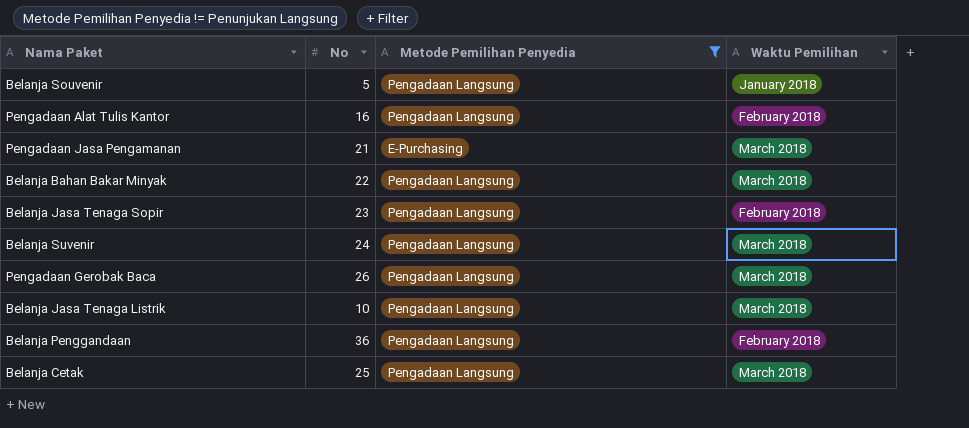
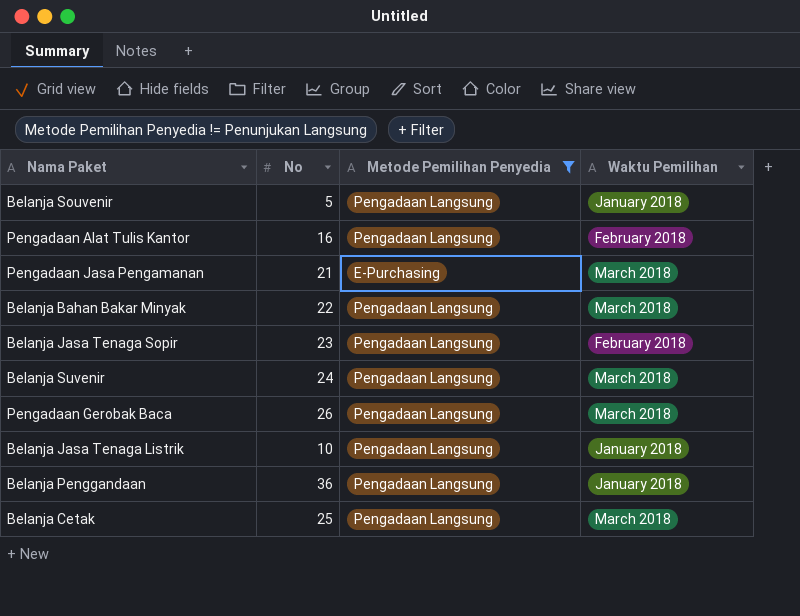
Belanja Jasa Tenaga Listrik | Waktu Pemilihan: March 2018 -> January 2018
Belanja Penggandaan | Waktu Pemilihan: February 2018 -> January 2018

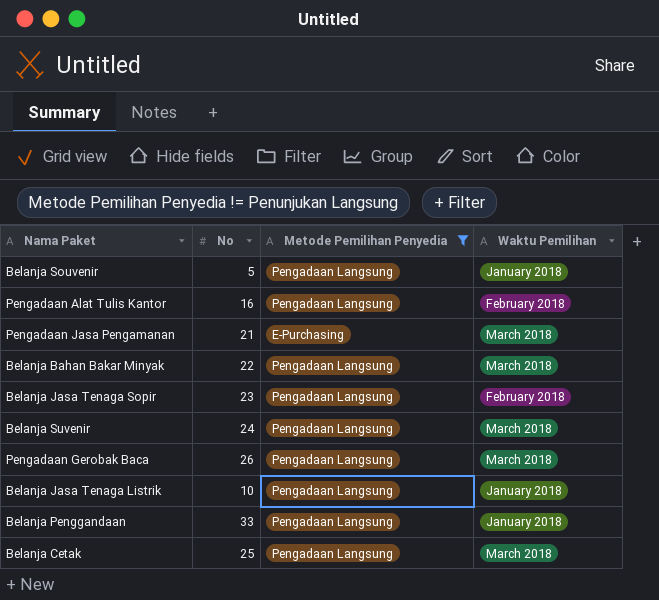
Belanja Penggandaan | No: 36 -> 33

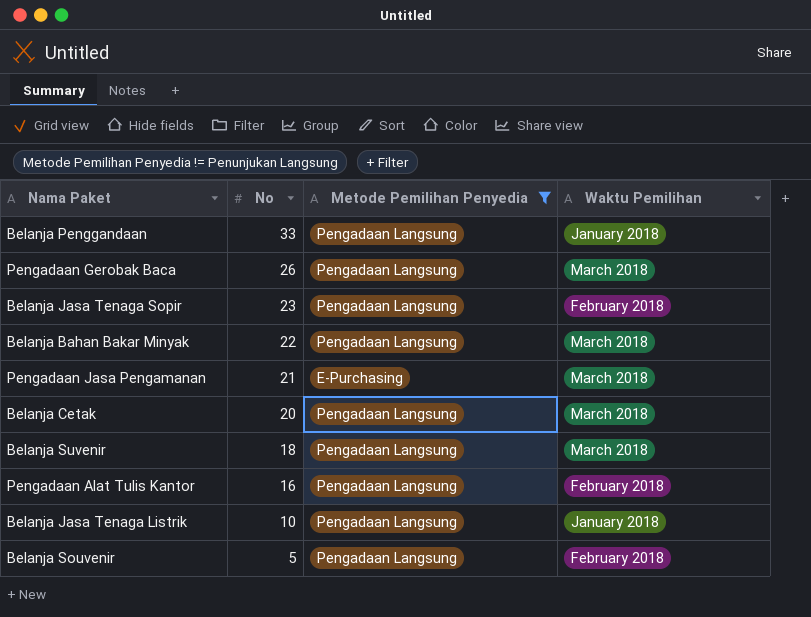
row order: none -> No descending
Belanja Cetak | No: 25 -> 20
Belanja Suvenir | No: 24 -> 18
Belanja Souvenir | Waktu Pemilihan: January 2018 -> February 2018

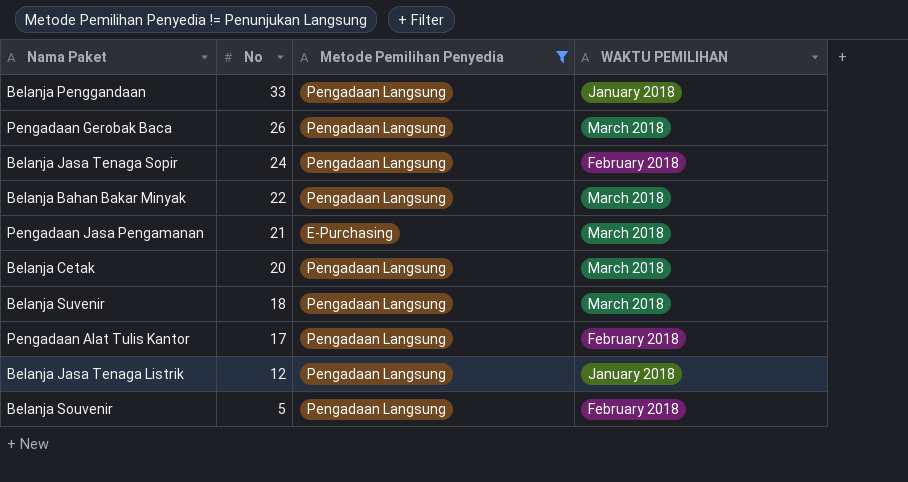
column name: Waktu Pemilihan -> WAKTU PEMILIHAN
Belanja Jasa Tenaga Sopir | No: 23 -> 24
Pengadaan Alat Tulis Kantor | No: 16 -> 17
Belanja Jasa Tenaga Listrik | No: 10 -> 12

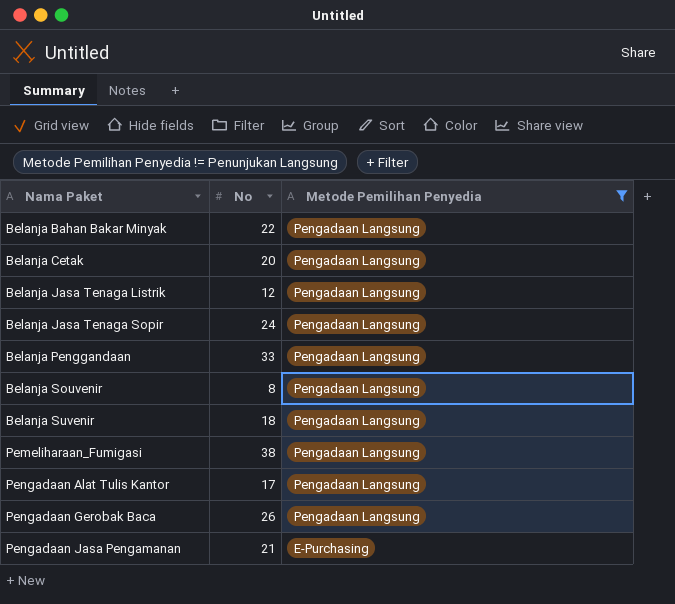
row order: No descending -> Nama Paket ascending
column WAKTU PEMILIHAN | position: 4 -> none
Belanja Souvenir | No: 5 -> 8
row Pemeliharaan_Fumigasi: none -> 38 | Pengadaan Langsung

